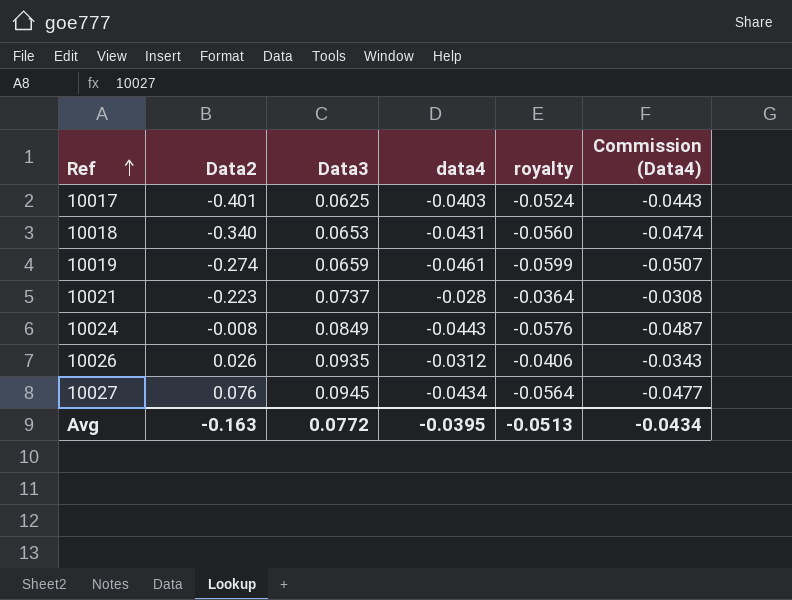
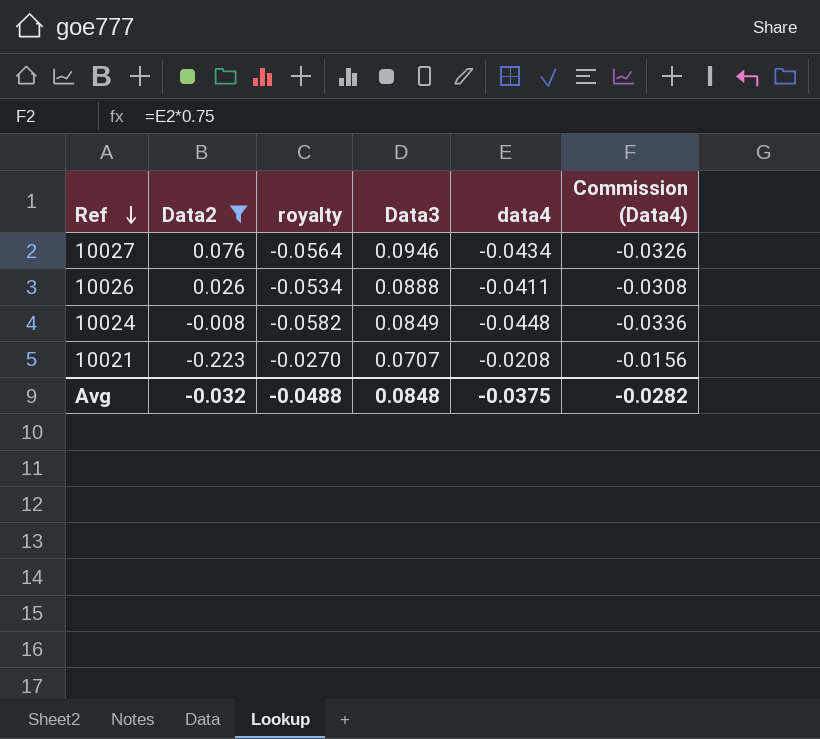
filter: none -> Data2 >= -0.223
row order: Ref ascending -> Ref descending
column royalty | position: 5 -> 3
column Commission (Data4) | formula: [data4] * 1.1 -> [data4] * 0.75
10027 | Data3: 0.0945 -> 0.0946
10026 | royalty: -0.0406 -> -0.0534
10026 | Data3: 0.0935 -> 0.0888
10026 | data4: -0.0312 -> -0.0411
10024 | royalty: -0.0576 -> -0.0582
10024 | data4: -0.0443 -> -0.0448
10021 | royalty: -0.0364 -> -0.0270
10021 | Data3: 0.0737 -> 0.0707
10021 | data4: -0.028 -> -0.0208
Avg | Data2: -0.163 -> -0.032
Avg | royalty: -0.0513 -> -0.0488
Avg | Data3: 0.0772 -> 0.0848
Avg | data4: -0.0395 -> -0.0375
Avg | Commission (Data4): -0.0434 -> -0.0282

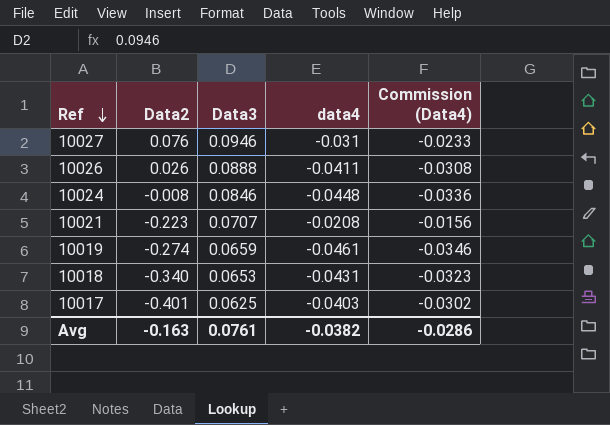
filter: Data2 >= -0.223 -> none
column royalty | formula: [data4] * 1.3 -> none
10027 | data4: -0.0434 -> -0.031
10027 | Commission (Data4): -0.0326 -> -0.0233
10024 | Data3: 0.0849 -> 0.0846
Avg | Data2: -0.032 -> -0.163
Avg | Data3: 0.0848 -> 0.0761
Avg | data4: -0.0375 -> -0.0382
Avg | Commission (Data4): -0.0282 -> -0.0286

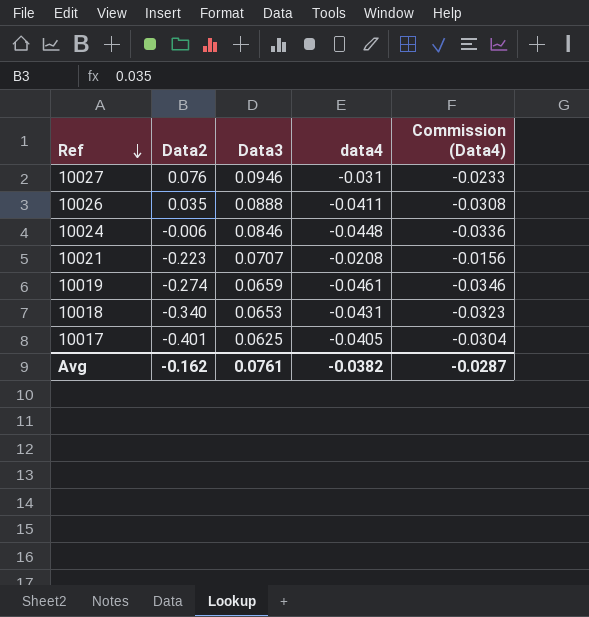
10026 | Data2: 0.026 -> 0.035
10024 | Data2: -0.008 -> -0.006
10017 | data4: -0.0403 -> -0.0405
10017 | Commission (Data4): -0.0302 -> -0.0304
Avg | Data2: -0.163 -> -0.162
Avg | Commission (Data4): -0.0286 -> -0.0287

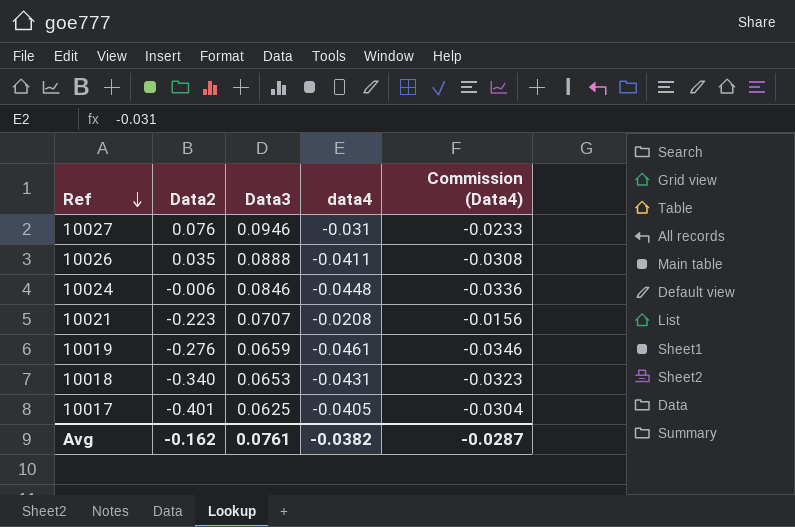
10019 | Data2: -0.274 -> -0.276

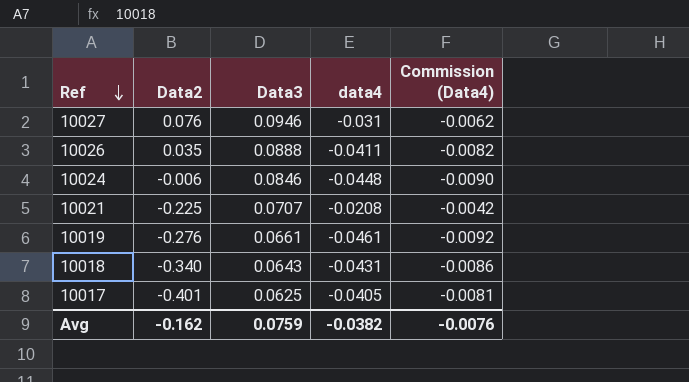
column Commission (Data4) | formula: [data4] * 0.75 -> [data4] * 0.2
10021 | Data2: -0.223 -> -0.225
10019 | Data3: 0.0659 -> 0.0661
10018 | Data3: 0.0653 -> 0.0643
Avg | Data3: 0.0761 -> 0.0759
Avg | Commission (Data4): -0.0287 -> -0.0076

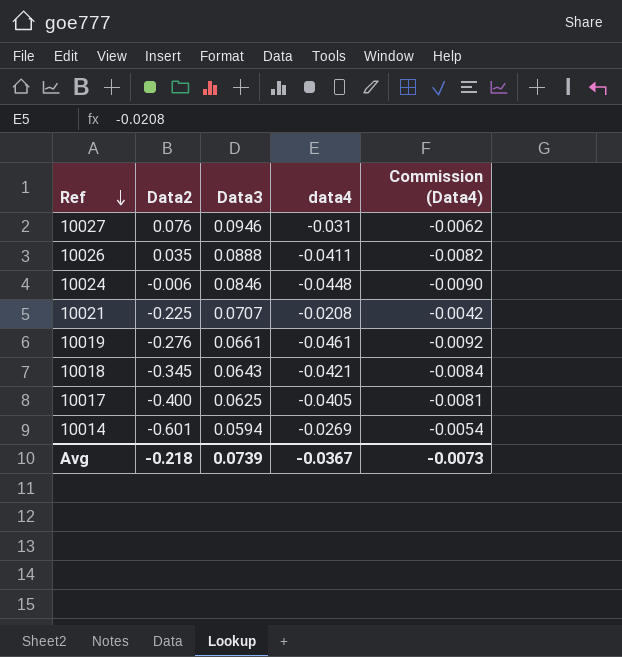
10018 | Data2: -0.340 -> -0.345
10018 | data4: -0.0431 -> -0.0421
10018 | Commission (Data4): -0.0086 -> -0.0084
10017 | Data2: -0.401 -> -0.400
row 10014: none -> -0.601 | 0.0594 | -0.0269 | -0.0054
Avg | Data2: -0.162 -> -0.218
Avg | Data3: 0.0759 -> 0.0739
Avg | data4: -0.0382 -> -0.0367
Avg | Commission (Data4): -0.0076 -> -0.0073

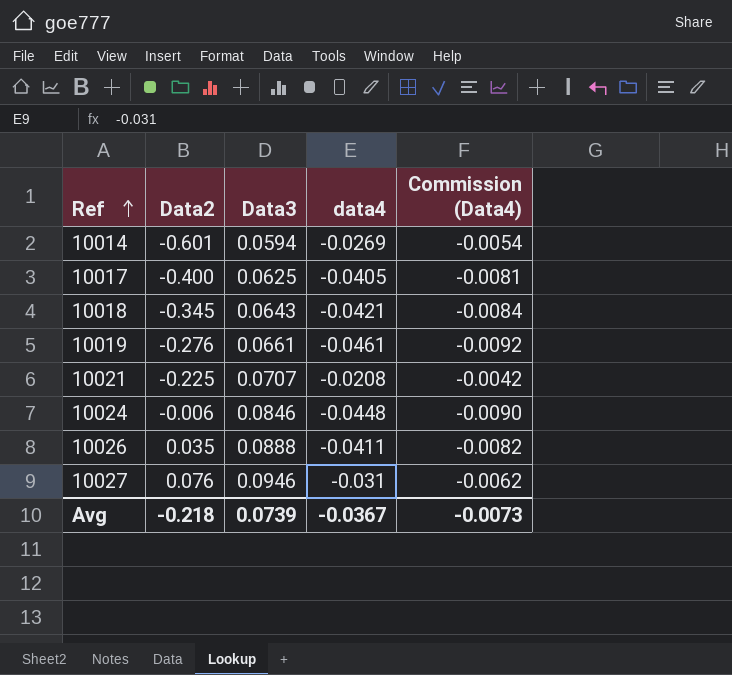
row order: Ref descending -> Ref ascending

